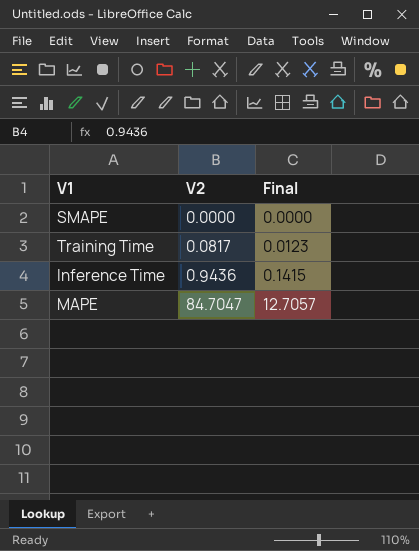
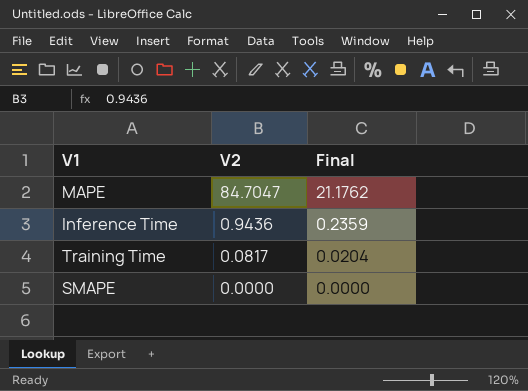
row order: V2 ascending -> V2 descending
column Final | formula: [V2] * 0.15 -> [V2] * 0.25

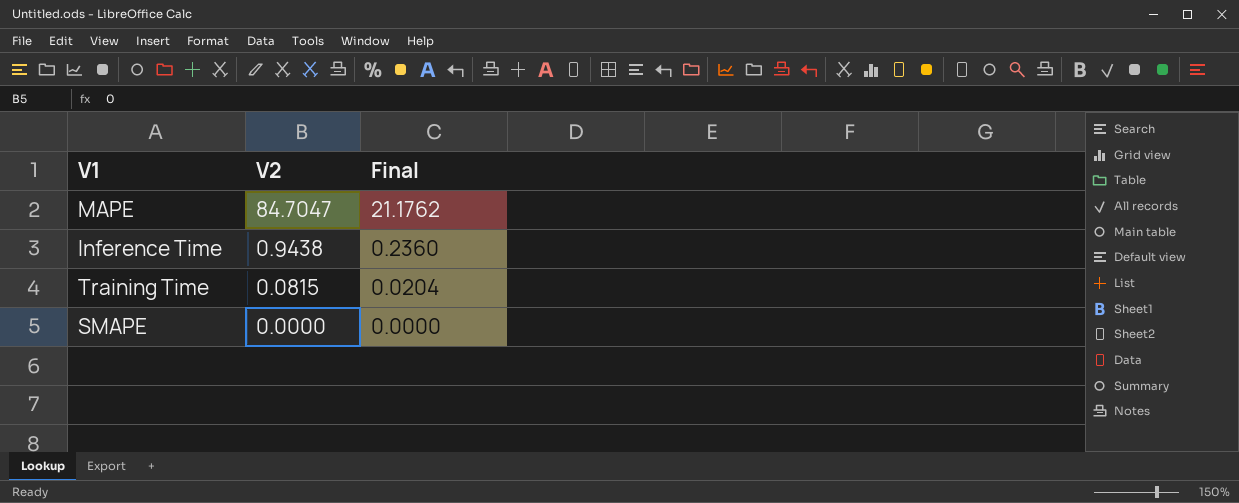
Inference Time | V2: 0.9436 -> 0.9438
Inference Time | Final: 0.2359 -> 0.2360
Training Time | V2: 0.0817 -> 0.0815

